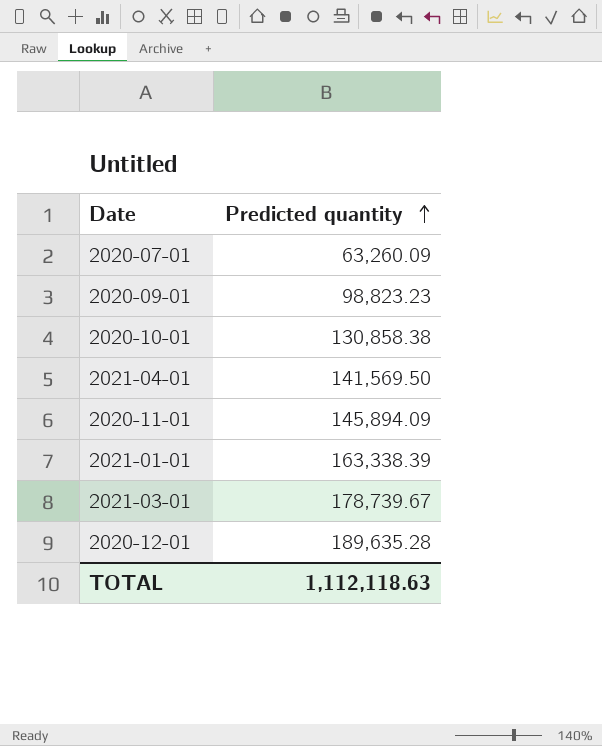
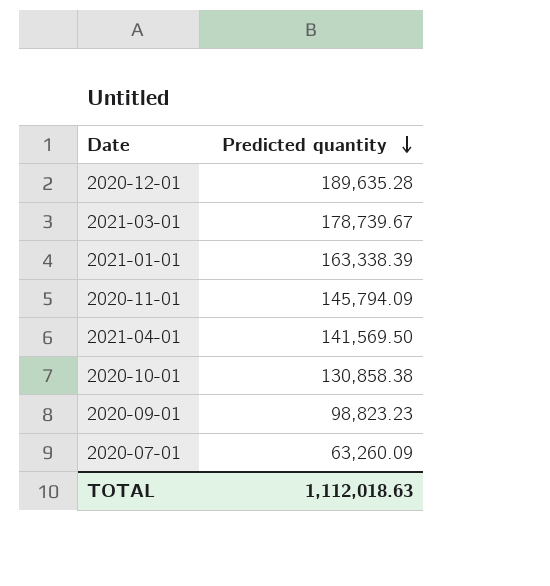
row order: Predicted quantity ascending -> Predicted quantity descending
2020-11-01 | Predicted quantity: 145,894.09 -> 145,794.09
TOTAL | Predicted quantity: 1,112,118.63 -> 1,112,018.63

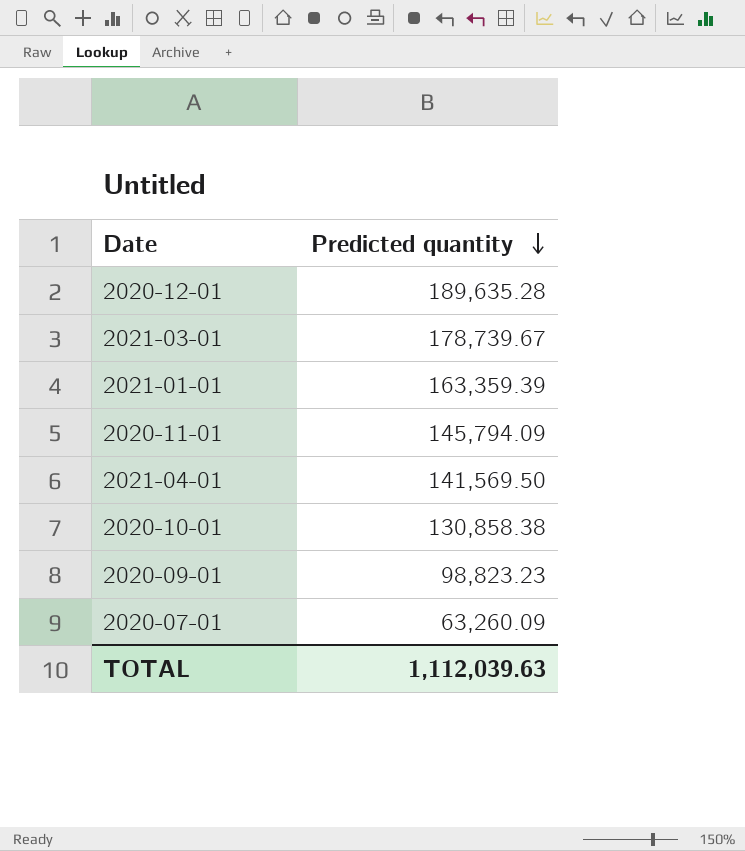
2021-01-01 | Predicted quantity: 163,338.39 -> 163,359.39
TOTAL | Predicted quantity: 1,112,018.63 -> 1,112,039.63

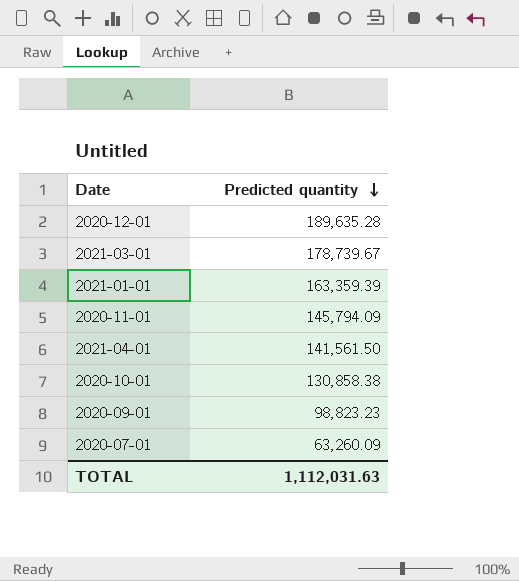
2021-04-01 | Predicted quantity: 141,569.50 -> 141,561.50
TOTAL | Predicted quantity: 1,112,039.63 -> 1,112,031.63

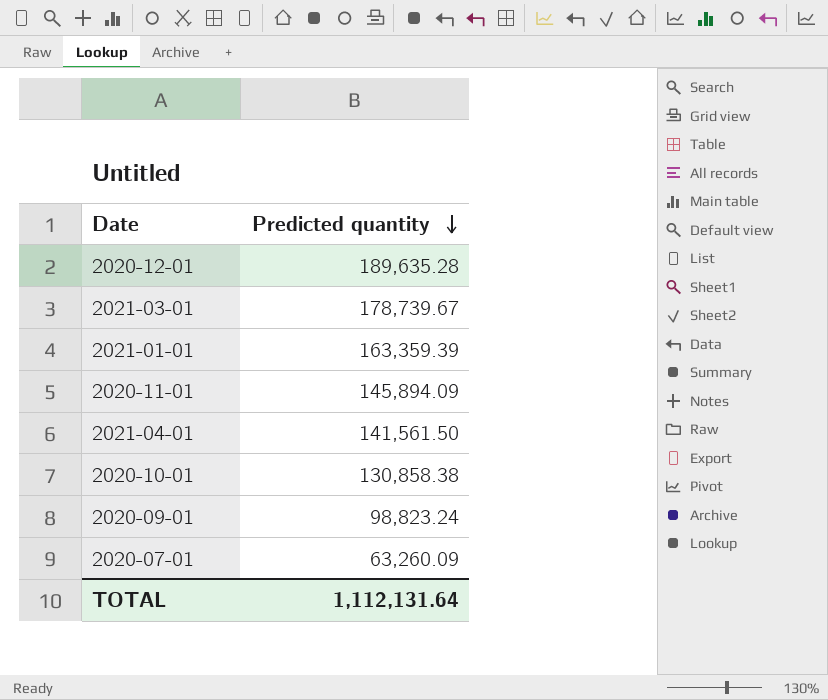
2020-11-01 | Predicted quantity: 145,794.09 -> 145,894.09
2020-09-01 | Predicted quantity: 98,823.23 -> 98,823.24
TOTAL | Predicted quantity: 1,112,031.63 -> 1,112,131.64

